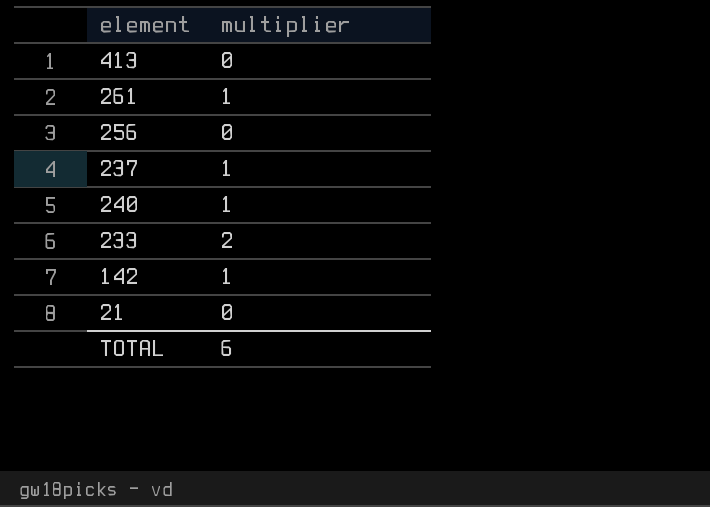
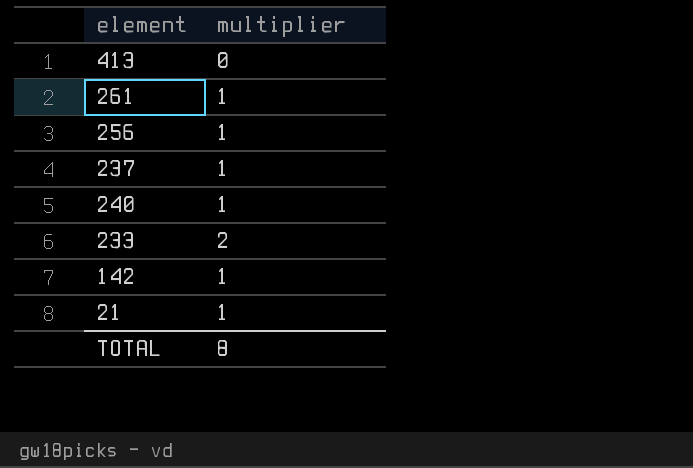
256 | multiplier: 0 -> 1
21 | multiplier: 0 -> 1
TOTAL | multiplier: 6 -> 8

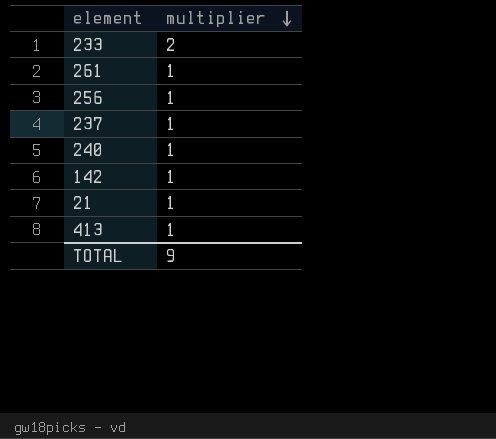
row order: none -> multiplier descending
413 | multiplier: 0 -> 1
TOTAL | multiplier: 8 -> 9

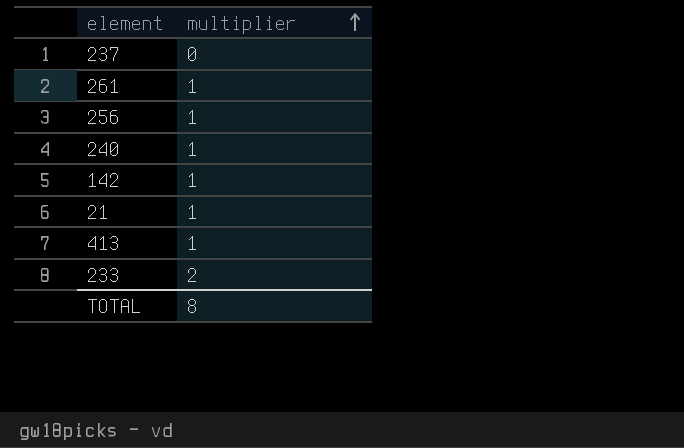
row order: multiplier descending -> multiplier ascending
237 | multiplier: 1 -> 0
TOTAL | multiplier: 9 -> 8

